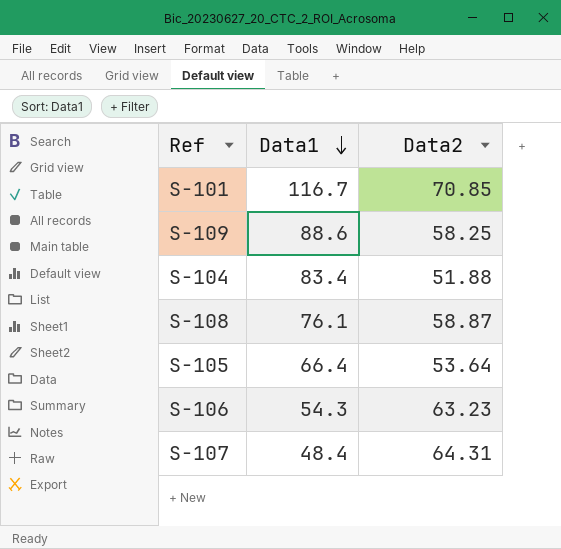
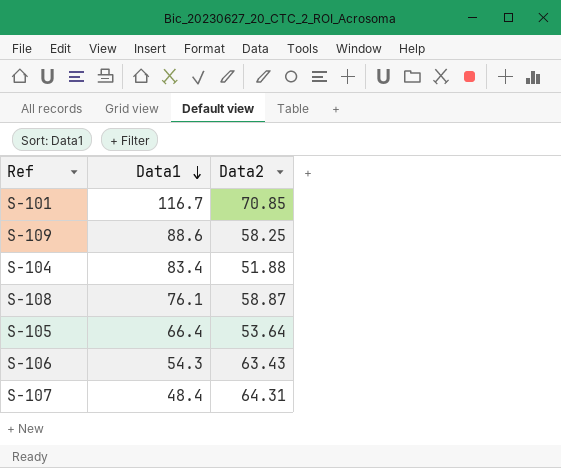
S-106 | Data2: 63.23 -> 63.43

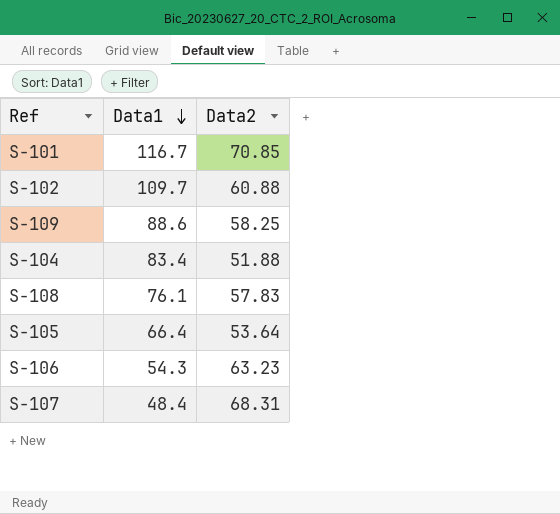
row S-102: none -> 109.7 | 60.88
S-108 | Data2: 58.87 -> 57.83
S-106 | Data2: 63.43 -> 63.23
S-107 | Data2: 64.31 -> 68.31

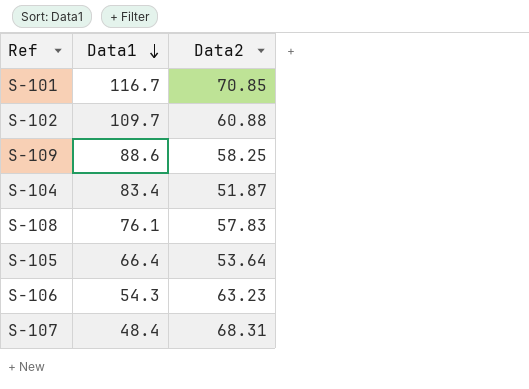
S-104 | Data2: 51.88 -> 51.87

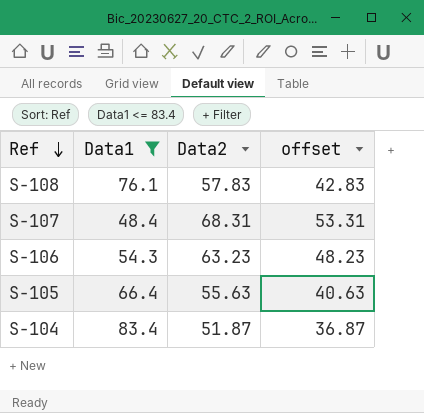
filter: none -> Data1 <= 83.4
row order: Data1 descending -> Ref descending
column offset | formula: none -> [Data2] - 15
S-105 | Data2: 53.64 -> 55.63

